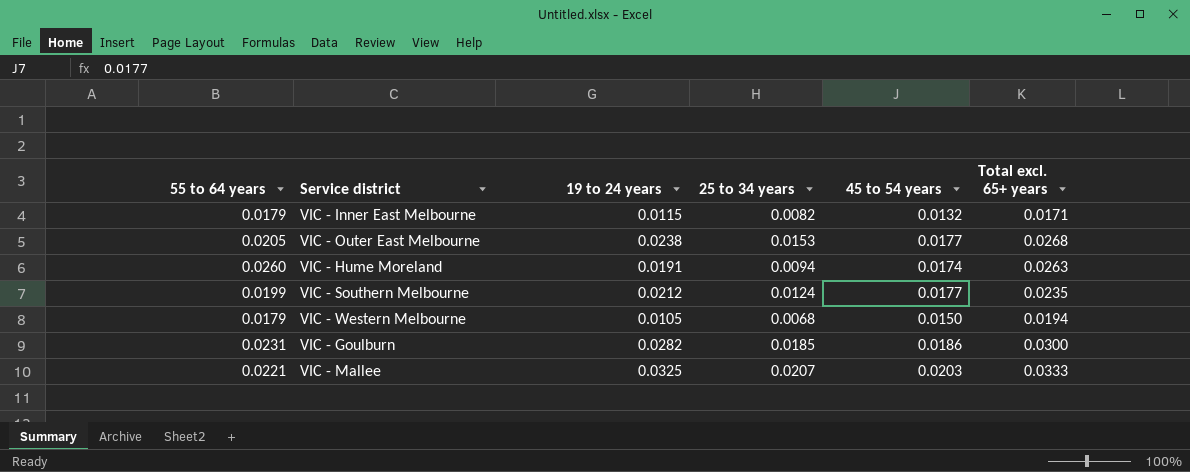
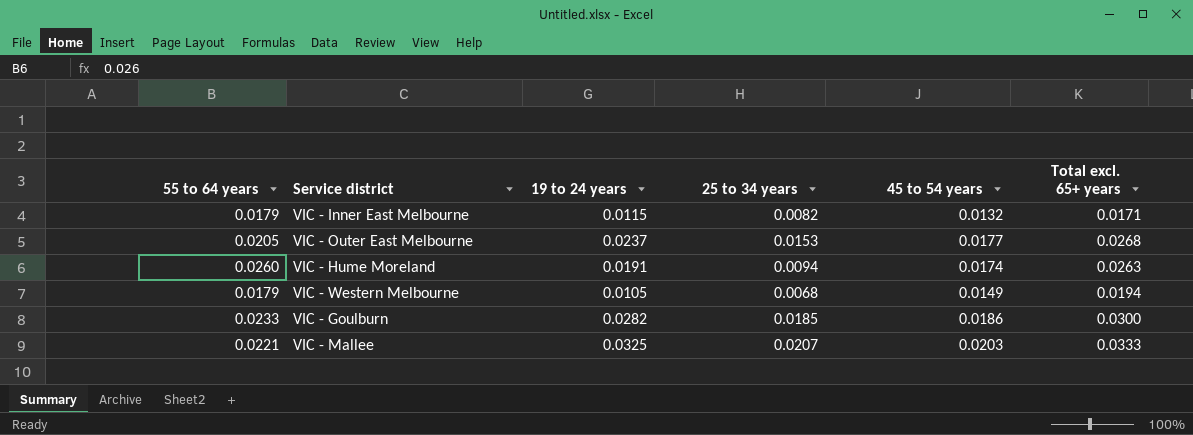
row VIC - Southern Melbourne: 0.0199 | 0.0212 | 0.0124 | 0.0177 | 0.0235 -> none
VIC - Outer East Melbourne | 19 to 24 years: 0.0238 -> 0.0237
VIC - Western Melbourne | 45 to 54 years: 0.0150 -> 0.0149
VIC - Goulburn | 55 to 64 years: 0.0231 -> 0.0233

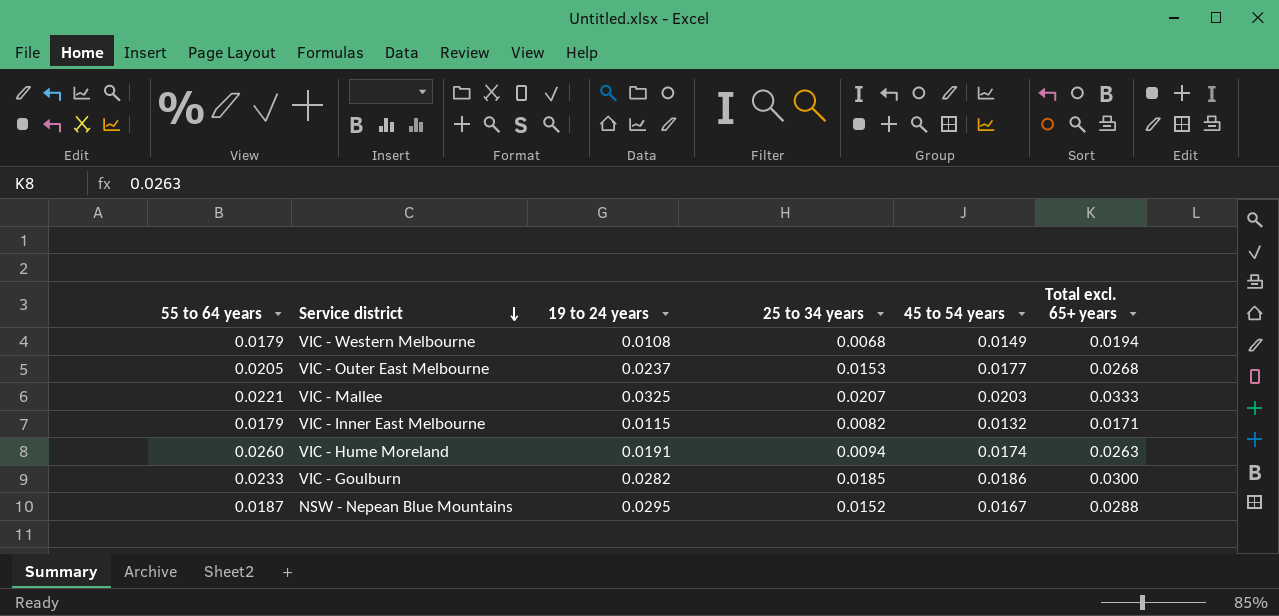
row order: none -> Service district descending
VIC - Western Melbourne | 19 to 24 years: 0.0105 -> 0.0108
row NSW - Nepean Blue Mountains: none -> 0.0187 | 0.0295 | 0.0152 | 0.0167 | 0.0288

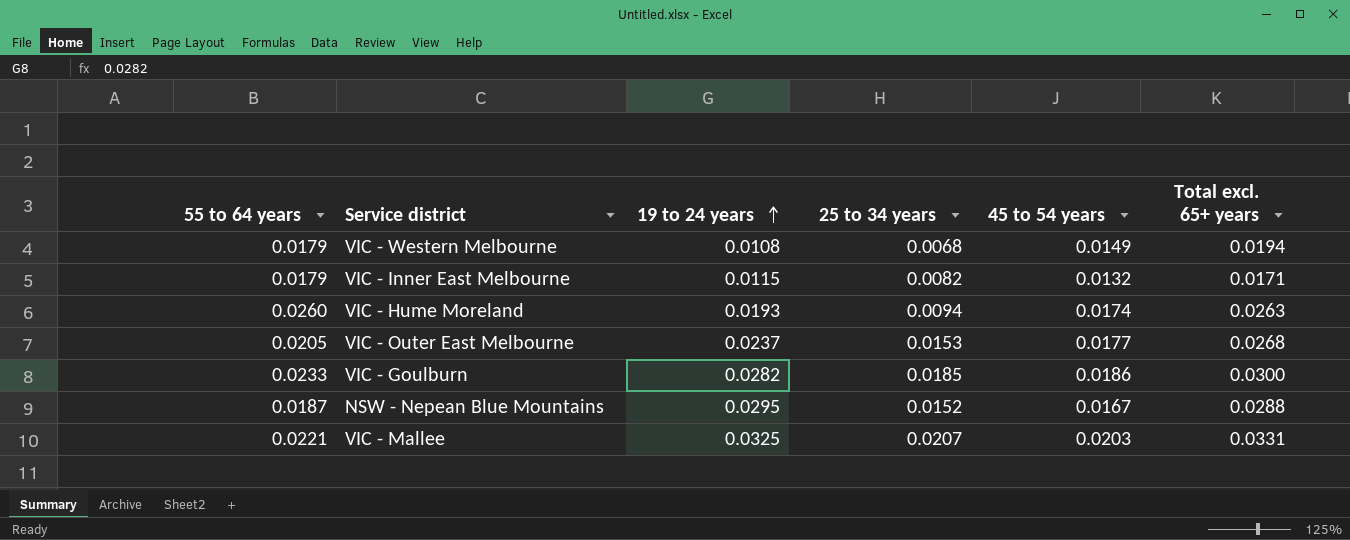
row order: Service district descending -> 19 to 24 years ascending
VIC - Hume Moreland | 19 to 24 years: 0.0191 -> 0.0193
VIC - Mallee | Total excl. 65+ years: 0.0333 -> 0.0331

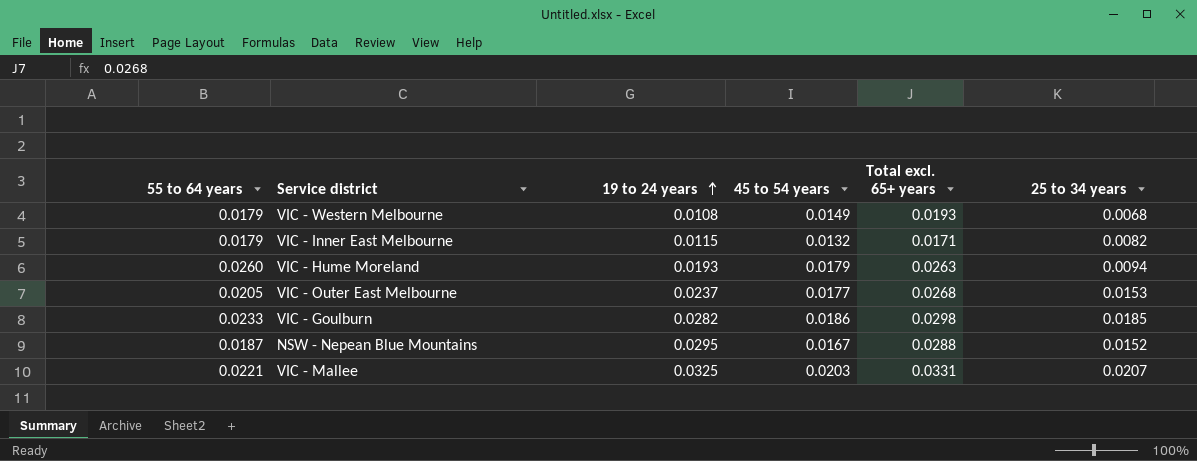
column 25 to 34 years | position: 4 -> 6
VIC - Western Melbourne | Total excl. 65+ years: 0.0194 -> 0.0193
VIC - Hume Moreland | 45 to 54 years: 0.0174 -> 0.0179
VIC - Goulburn | Total excl. 65+ years: 0.0300 -> 0.0298

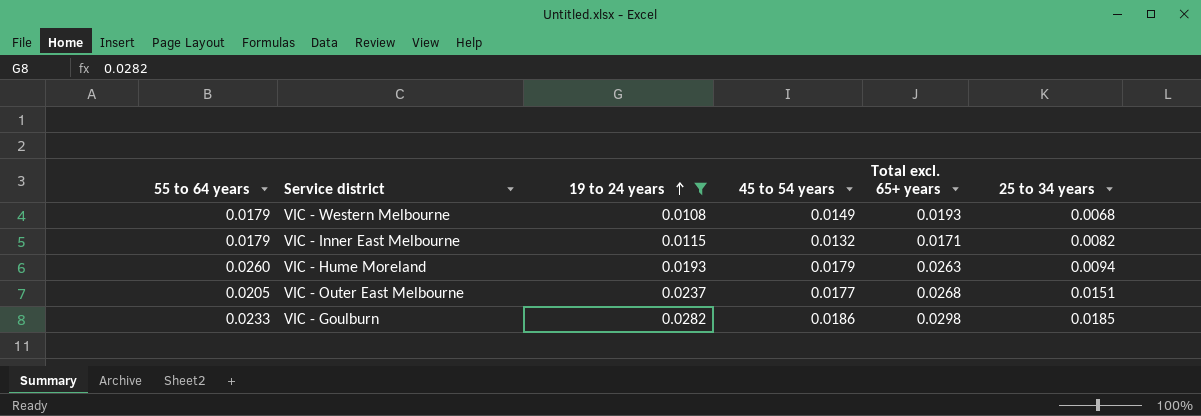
filter: none -> 19 to 24 years <= 0.0282
VIC - Outer East Melbourne | 25 to 34 years: 0.0153 -> 0.0151

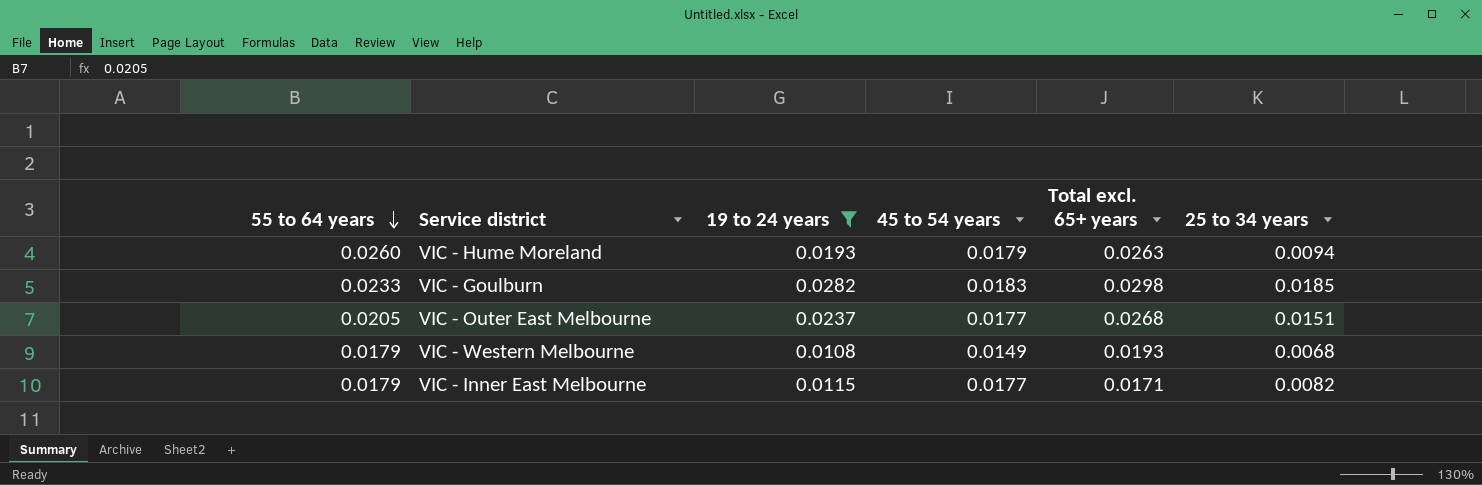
row order: 19 to 24 years ascending -> 55 to 64 years descending
VIC - Goulburn | 45 to 54 years: 0.0186 -> 0.0183
VIC - Inner East Melbourne | 45 to 54 years: 0.0132 -> 0.0177

